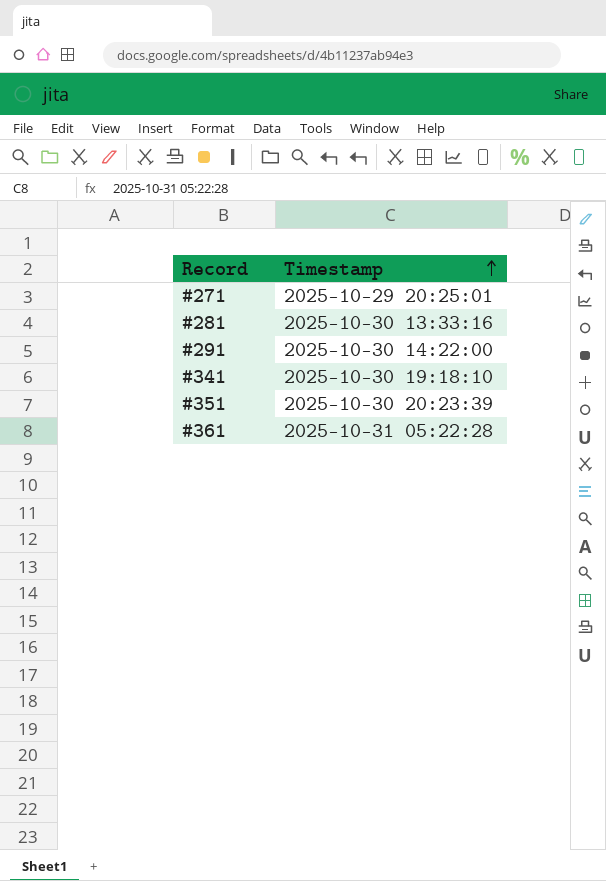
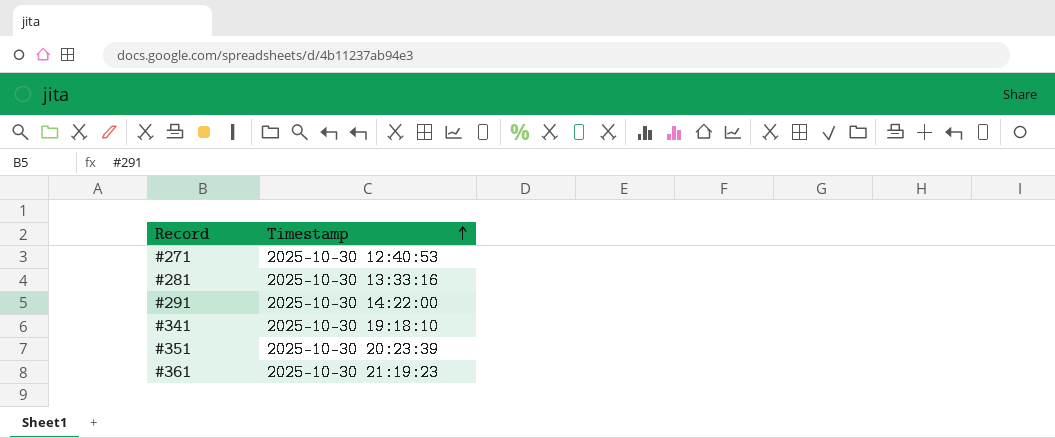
#271 | Timestamp: 2025-10-29 20:25:01 -> 2025-10-30 12:40:53
#361 | Timestamp: 2025-10-31 05:22:28 -> 2025-10-30 21:19:23

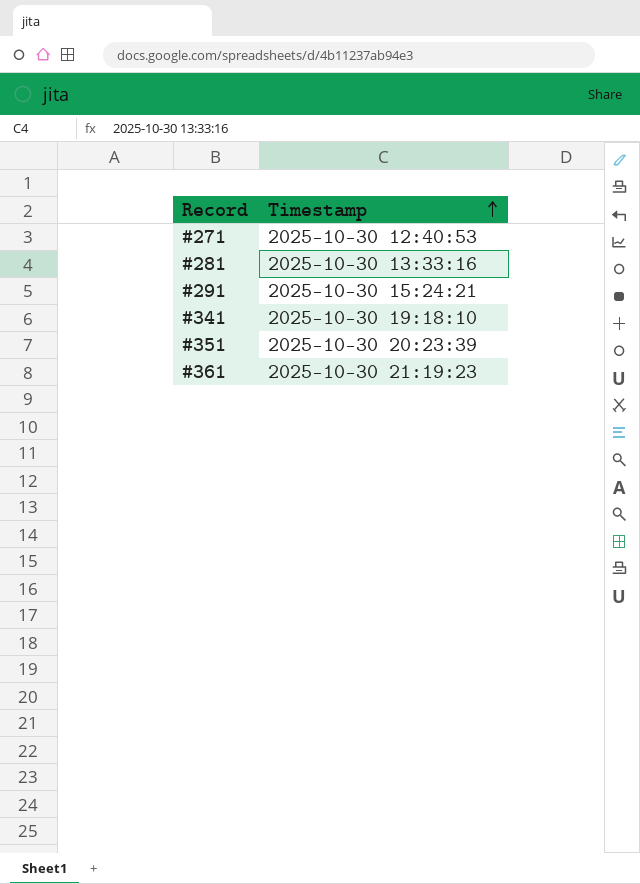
#291 | Timestamp: 2025-10-30 14:22:00 -> 2025-10-30 15:24:21

